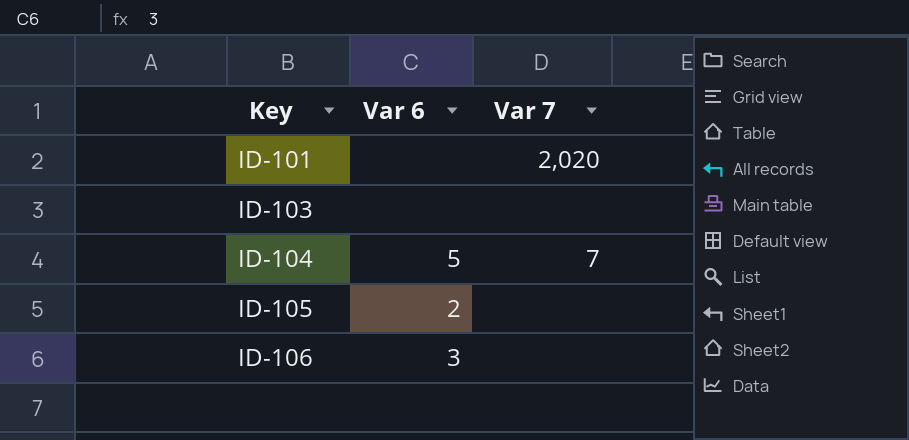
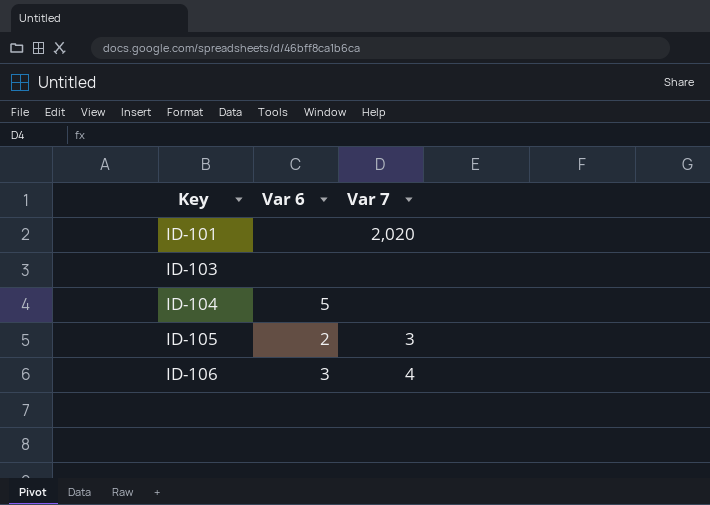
ID-104 | Var 7: 7 -> none
ID-105 | Var 7: none -> 3
ID-106 | Var 7: none -> 4

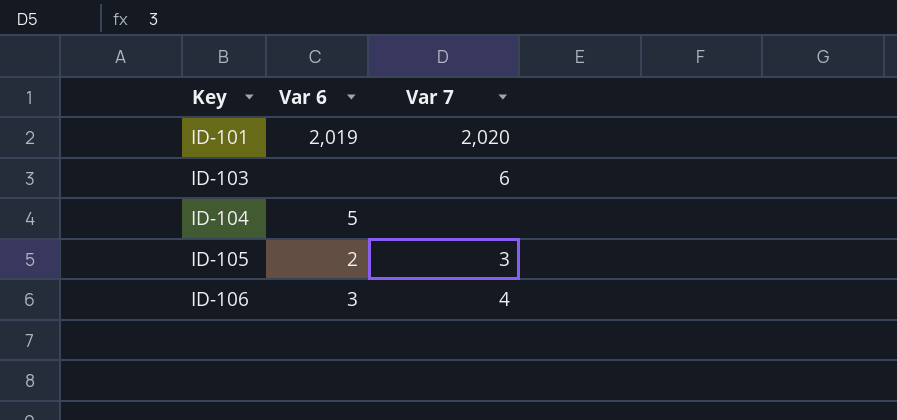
ID-101 | Var 6: none -> 2,019
ID-103 | Var 7: none -> 6

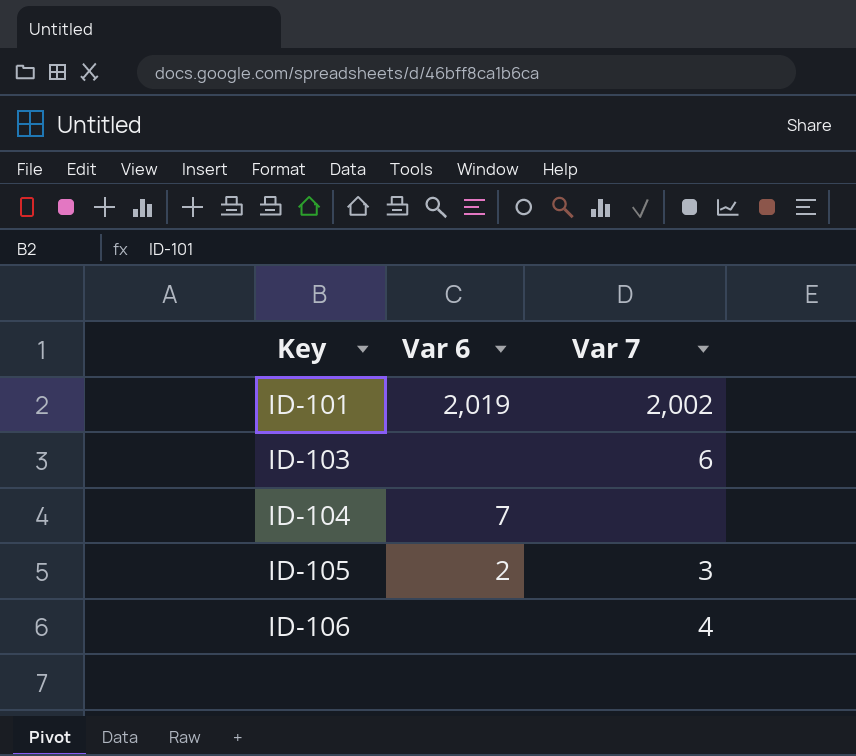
ID-101 | Var 7: 2,020 -> 2,002
ID-104 | Var 6: 5 -> 7
ID-106 | Var 6: 3 -> none

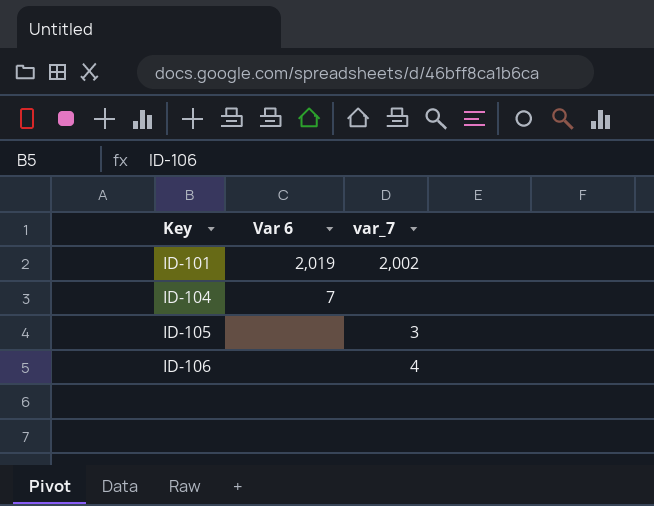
column name: Var 7 -> var_7
row ID-103: none | 6 -> none
ID-105 | Var 6: 2 -> none

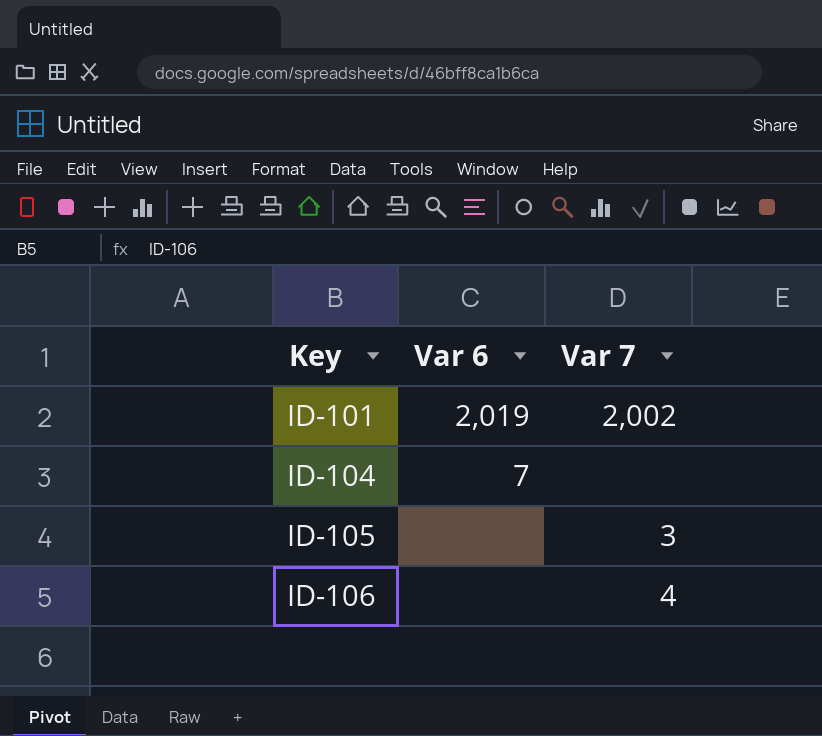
column name: var_7 -> Var 7

